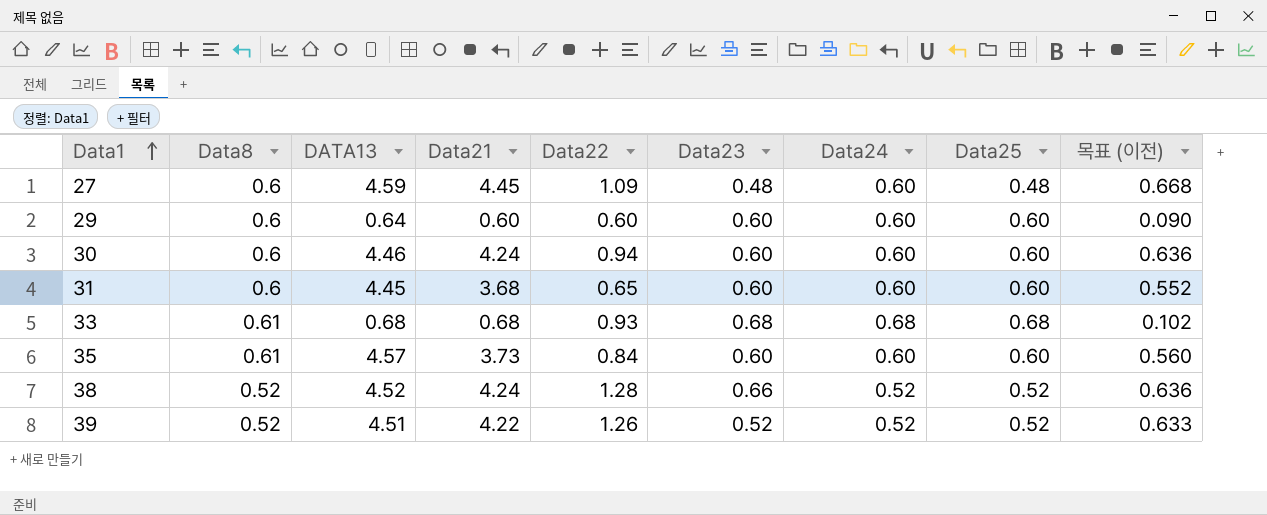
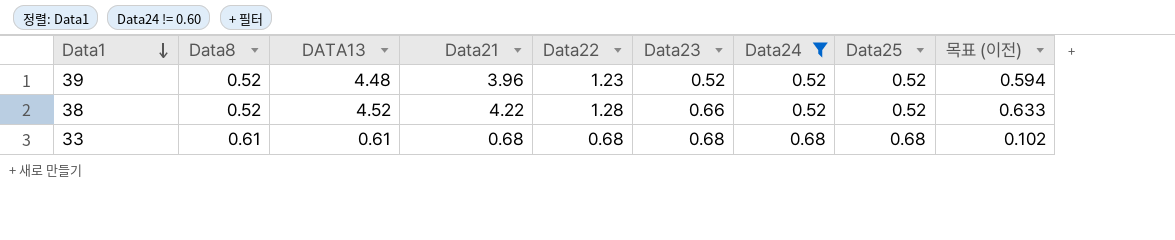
filter: none -> Data24 != 0.60
row order: Data1 ascending -> Data1 descending
39 | DATA13: 4.51 -> 4.48
39 | Data21: 4.22 -> 3.96
39 | Data22: 1.26 -> 1.23
39 | 목표 (이전): 0.633 -> 0.594
38 | Data21: 4.24 -> 4.22
38 | 목표 (이전): 0.636 -> 0.633
33 | DATA13: 0.68 -> 0.61
33 | Data22: 0.93 -> 0.68

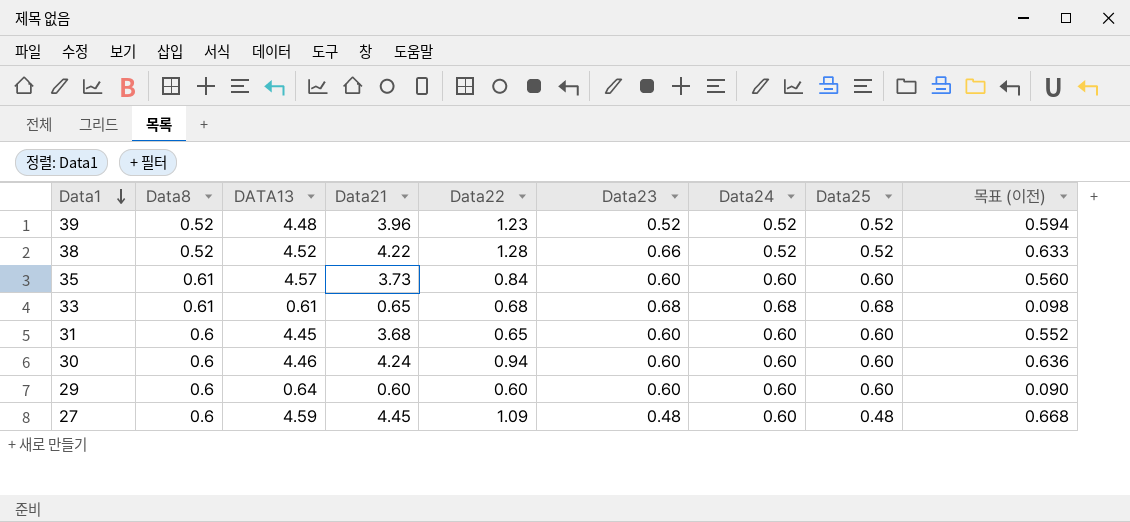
filter: Data24 != 0.60 -> none
33 | Data21: 0.68 -> 0.65
33 | 목표 (이전): 0.102 -> 0.098

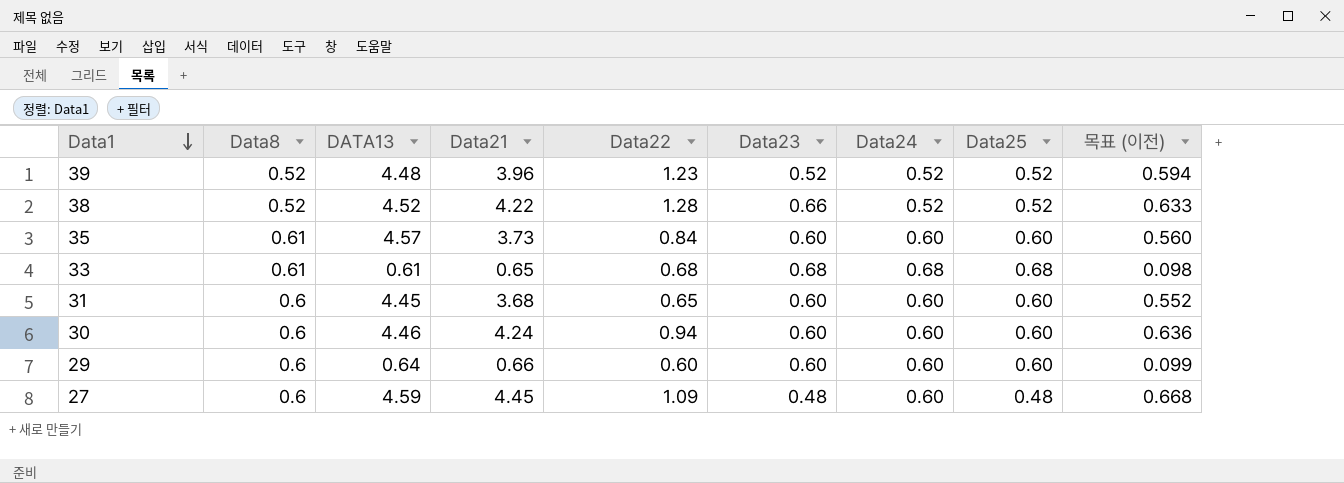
29 | Data21: 0.60 -> 0.66
29 | 목표 (이전): 0.090 -> 0.099

